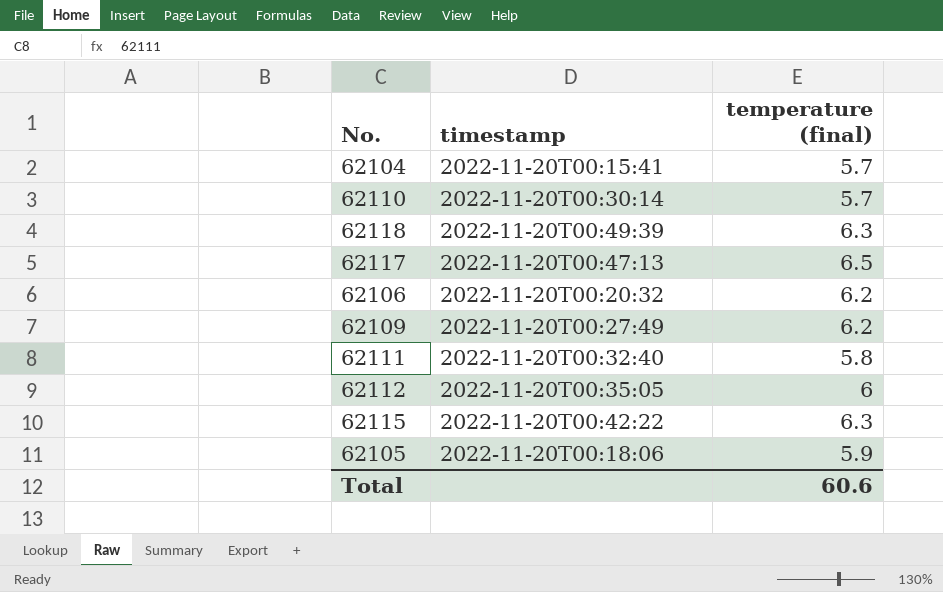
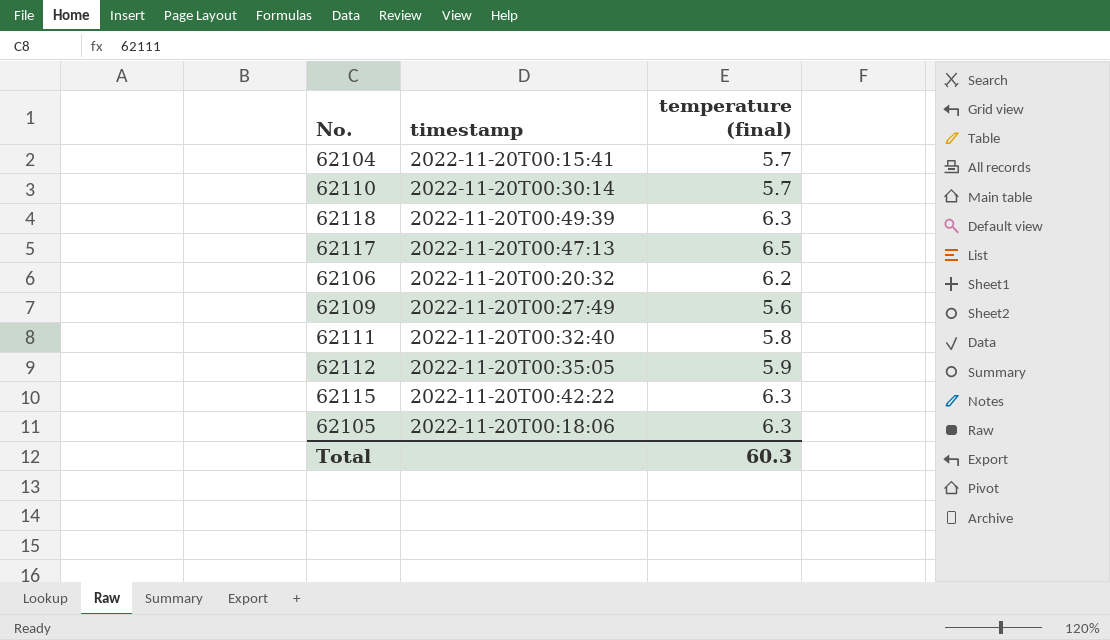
62109 | temperature (final): 6.2 -> 5.6
62112 | temperature (final): 6 -> 5.9
62105 | temperature (final): 5.9 -> 6.3
Total | temperature (final): 60.6 -> 60.3

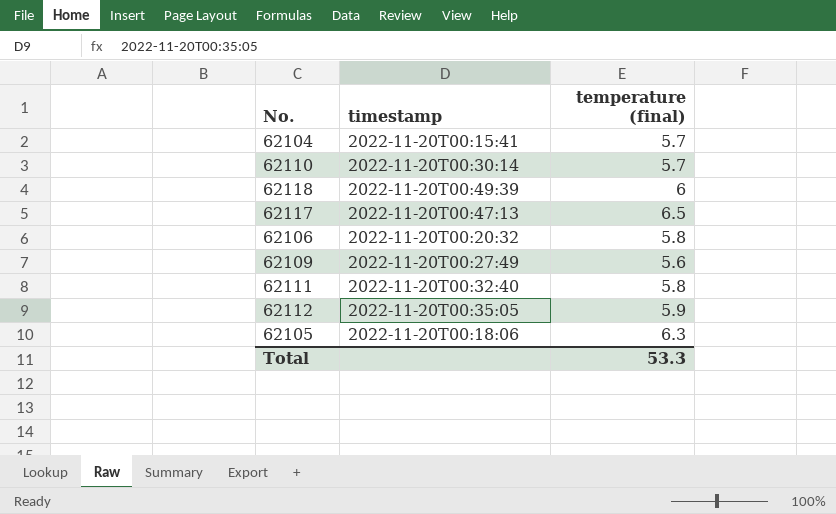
row 62115: 2022-11-20T00:42:22 | 6.3 -> none
62118 | temperature (final): 6.3 -> 6
62106 | temperature (final): 6.2 -> 5.8
Total | temperature (final): 60.3 -> 53.3

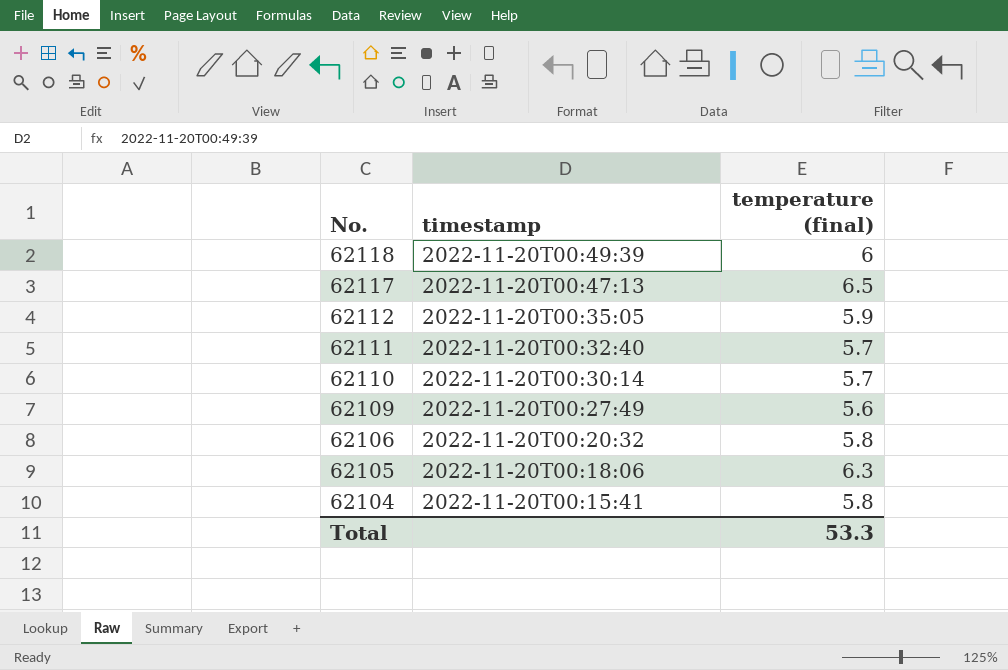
row order: none -> No. descending
62111 | temperature (final): 5.8 -> 5.7
62104 | temperature (final): 5.7 -> 5.8

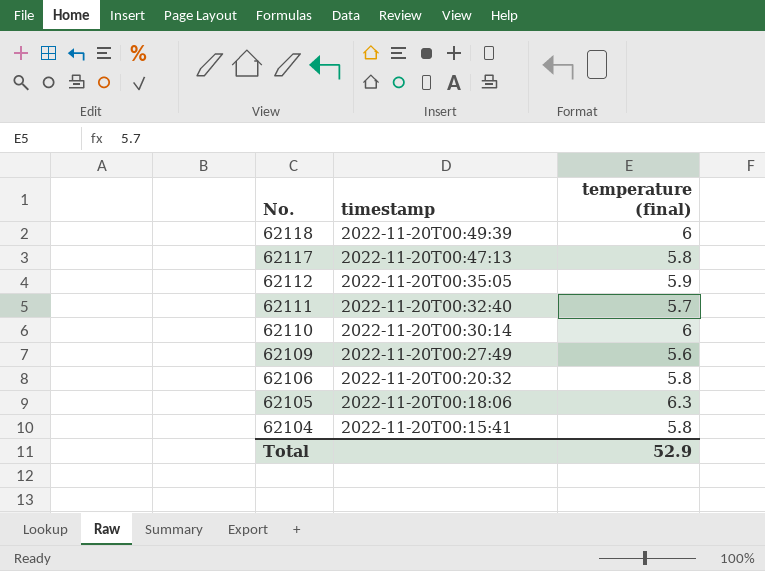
62117 | temperature (final): 6.5 -> 5.8
62110 | temperature (final): 5.7 -> 6
Total | temperature (final): 53.3 -> 52.9

